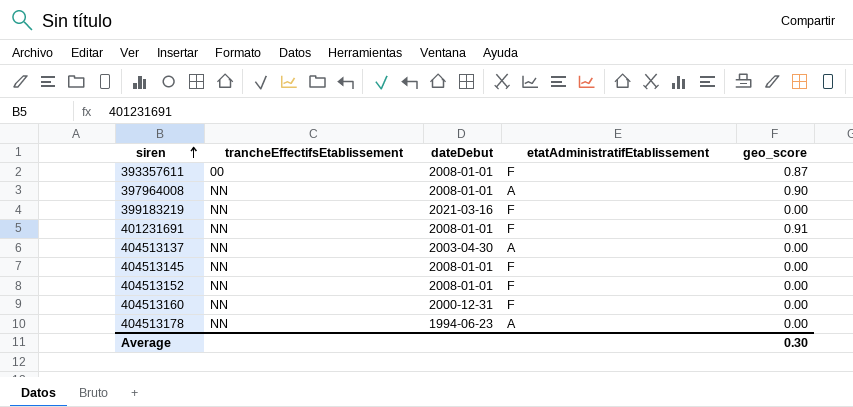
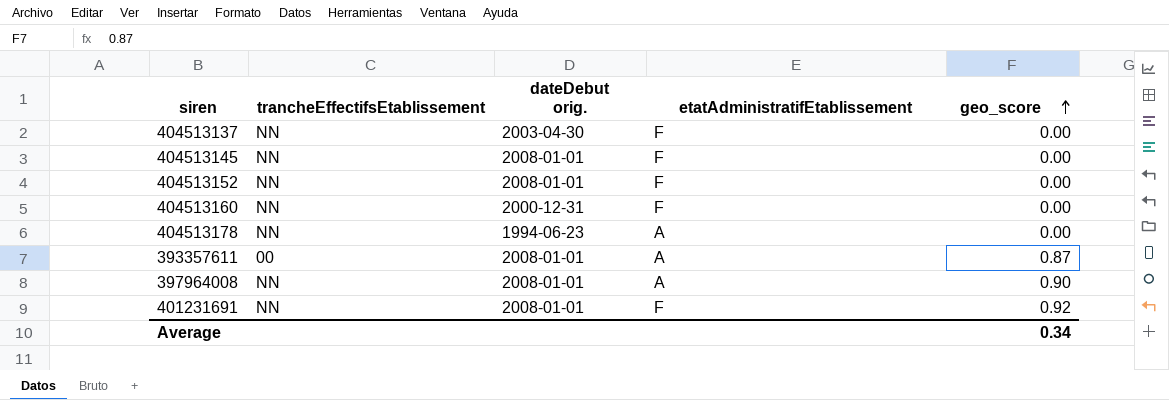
row order: siren ascending -> geo_score ascending
column name: dateDebut -> dateDebut orig.
row 399183219: NN | 2021-03-16 | F | 0.00 -> none
404513137 | etatAdministratifEtablissement: A -> F
393357611 | etatAdministratifEtablissement: F -> A
401231691 | geo_score: 0.91 -> 0.92
Average | geo_score: 0.30 -> 0.34

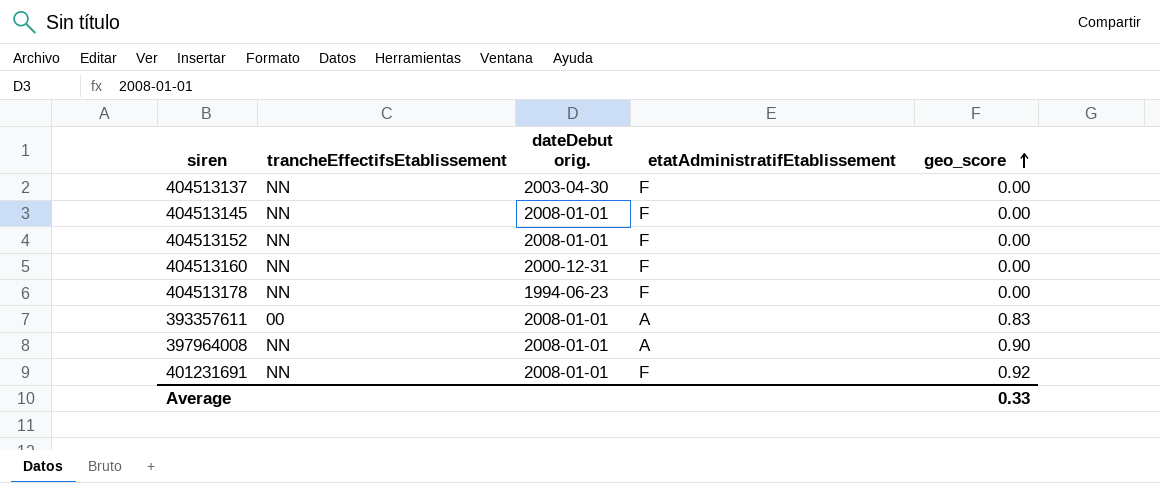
404513178 | etatAdministratifEtablissement: A -> F
393357611 | geo_score: 0.87 -> 0.83
Average | geo_score: 0.34 -> 0.33

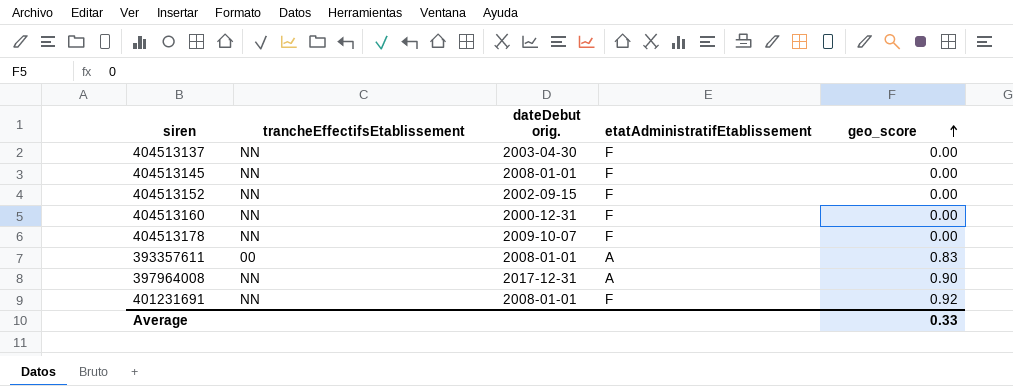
404513152 | dateDebut orig.: 2008-01-01 -> 2002-09-15
404513178 | dateDebut orig.: 1994-06-23 -> 2009-10-07
397964008 | dateDebut orig.: 2008-01-01 -> 2017-12-31

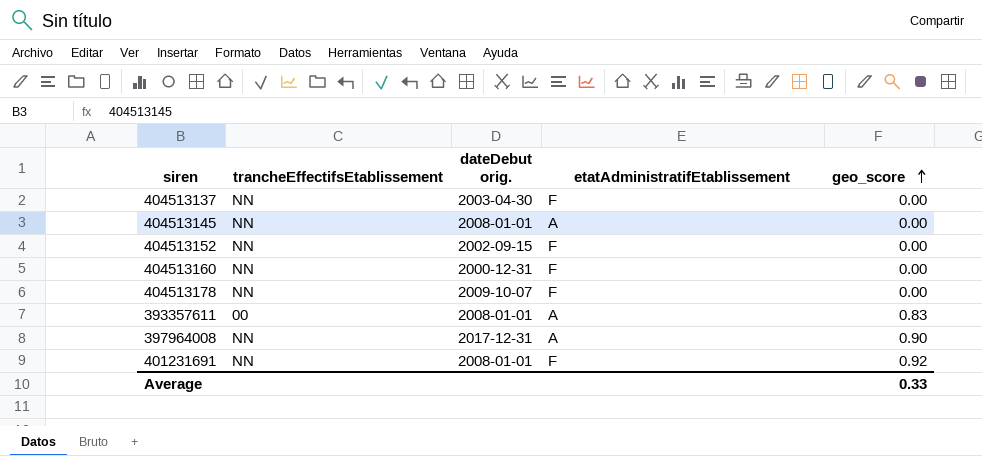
404513145 | etatAdministratifEtablissement: F -> A

